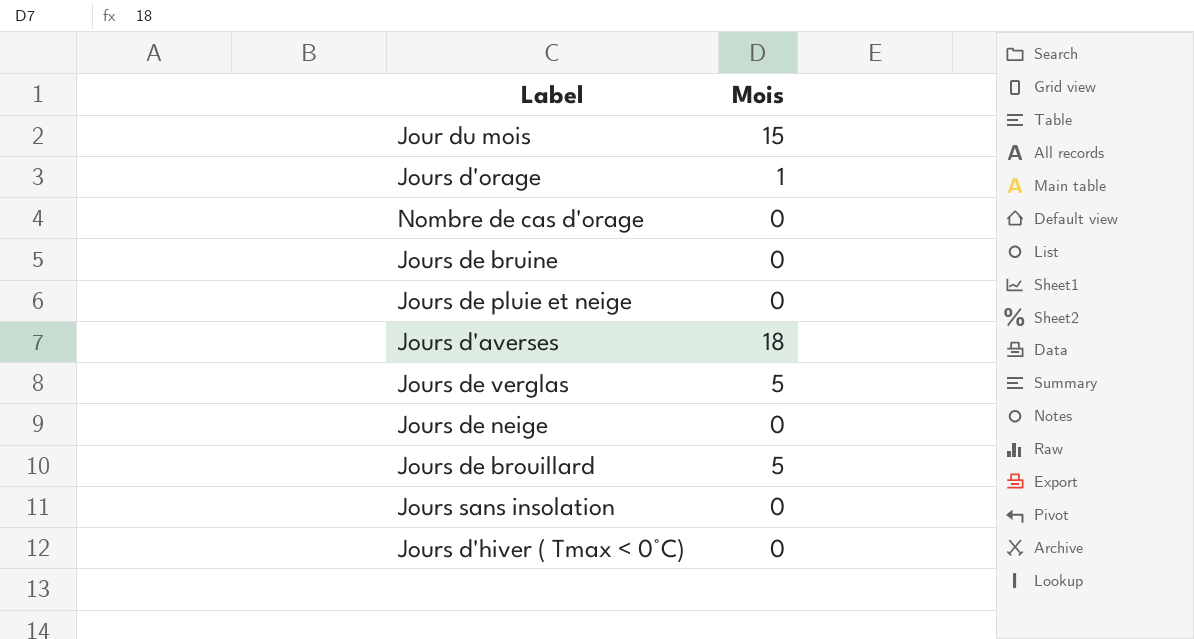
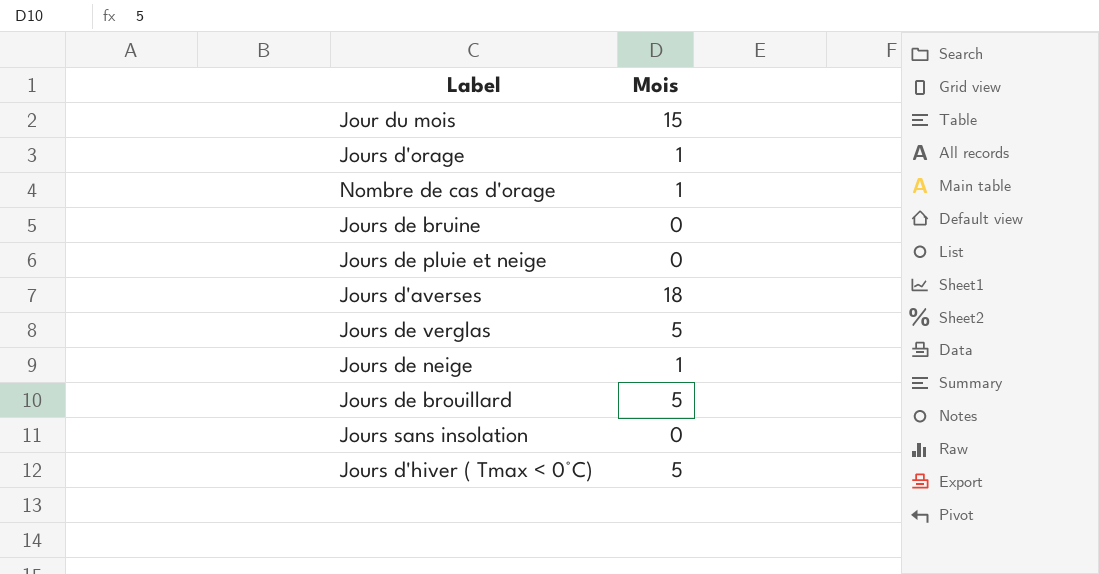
Nombre de cas d'orage | Mois: 0 -> 1
Jours de neige | Mois: 0 -> 1
Jours d'hiver ( Tmax < 0°C) | Mois: 0 -> 5

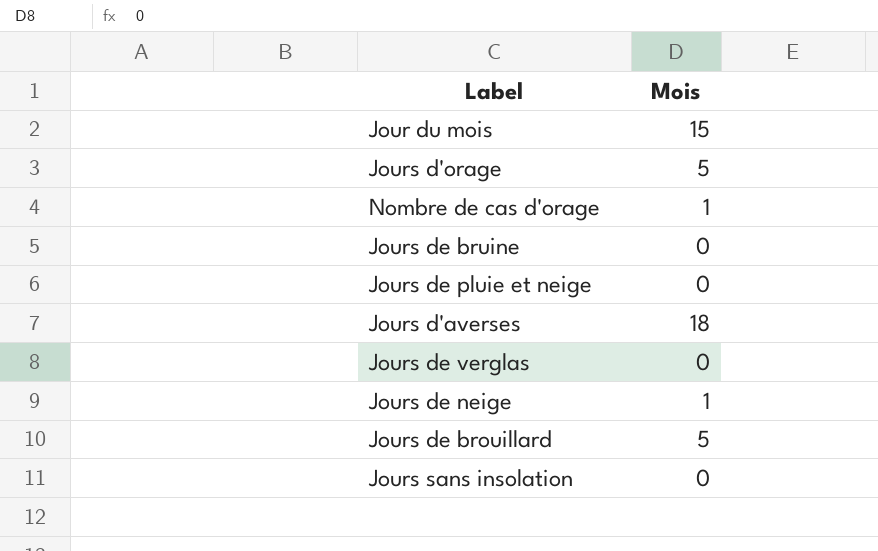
row Jours d'hiver ( Tmax < 0°C): 5 -> none
Jours d'orage | Mois: 1 -> 5
Jours de verglas | Mois: 5 -> 0

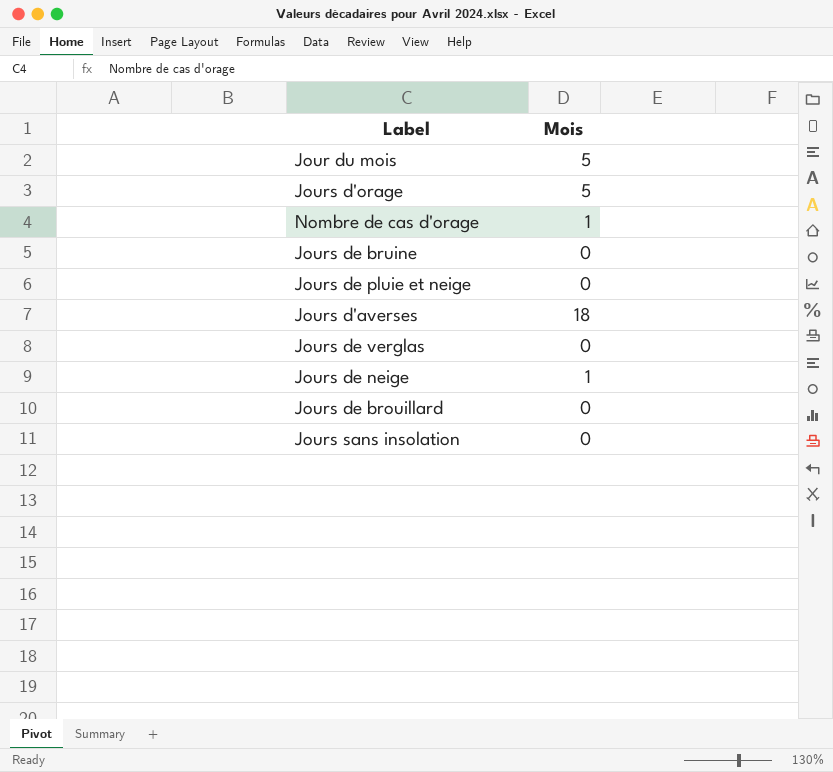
Jour du mois | Mois: 15 -> 5
Jours de brouillard | Mois: 5 -> 0

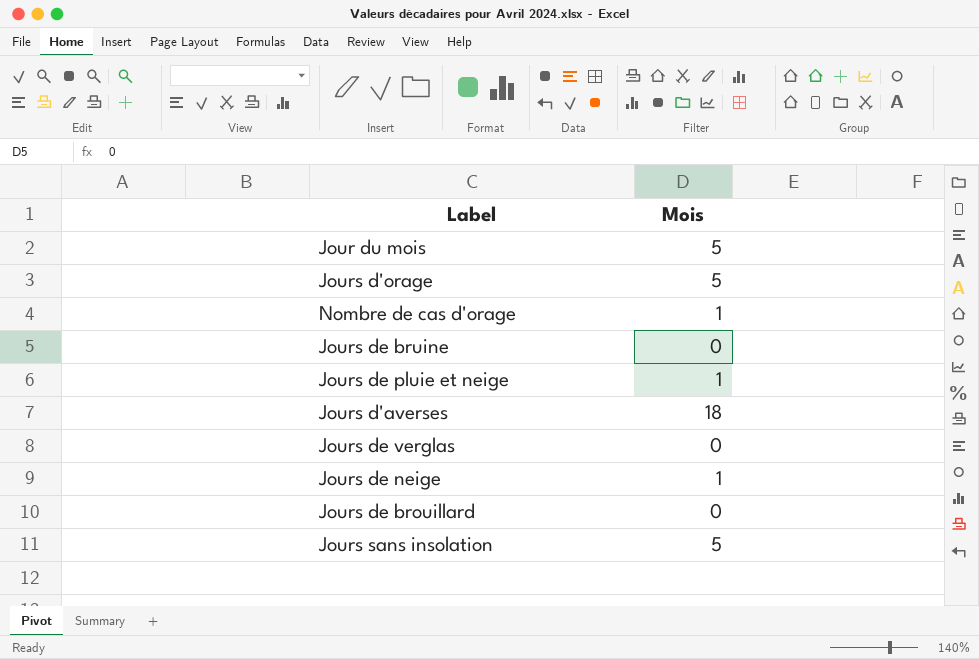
Jours de pluie et neige | Mois: 0 -> 1
Jours sans insolation | Mois: 0 -> 5

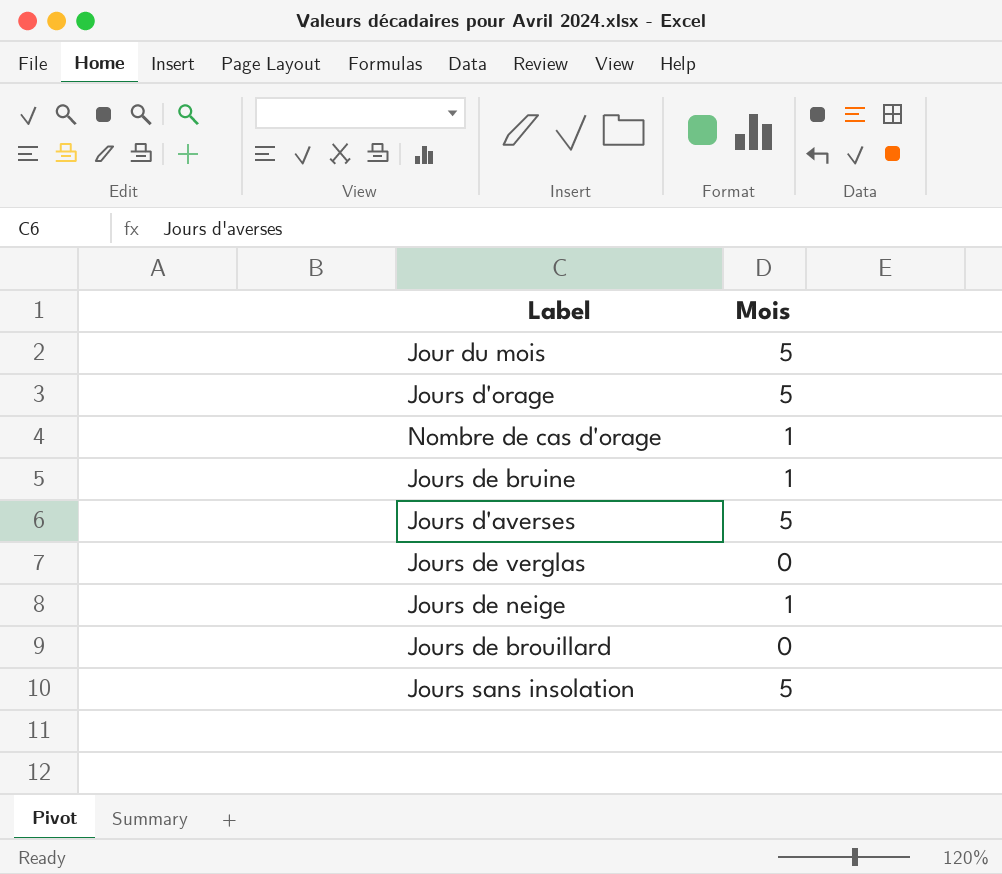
row Jours de pluie et neige: 1 -> none
Jours de bruine | Mois: 0 -> 1
Jours d'averses | Mois: 18 -> 5

